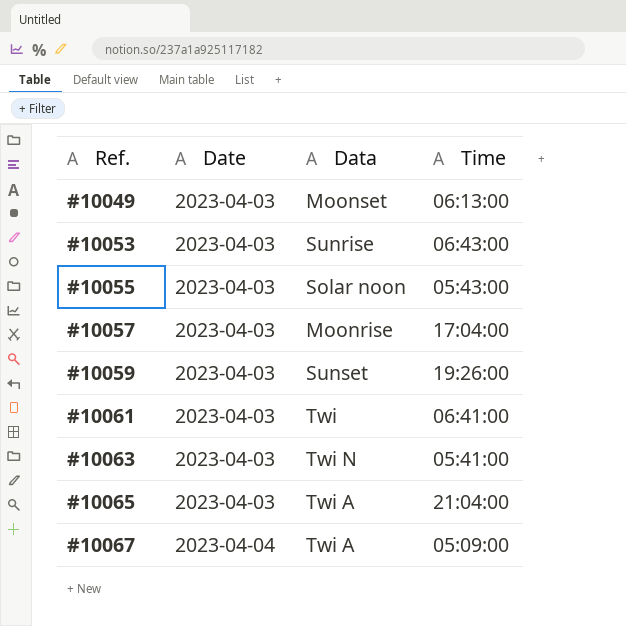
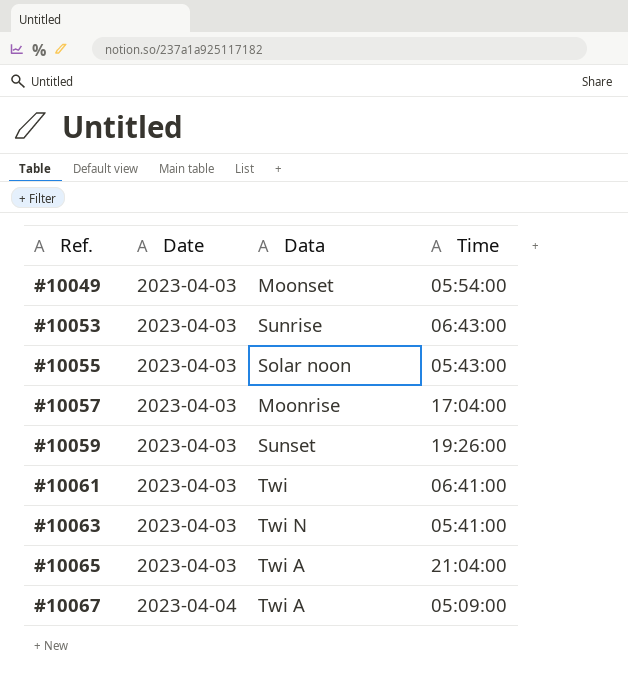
#10049 | Time: 06:13:00 -> 05:54:00

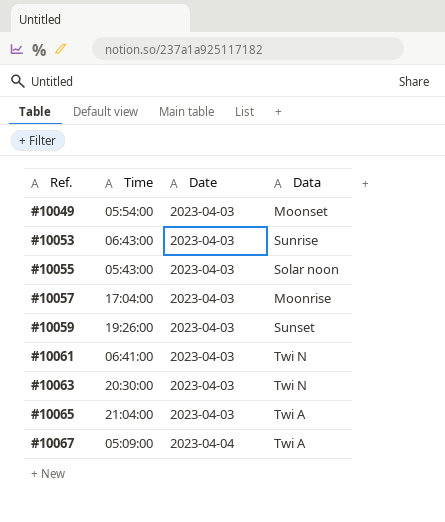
column Time | position: 4 -> 2
#10061 | Data: Twi -> Twi N
#10063 | Time: 05:41:00 -> 20:30:00

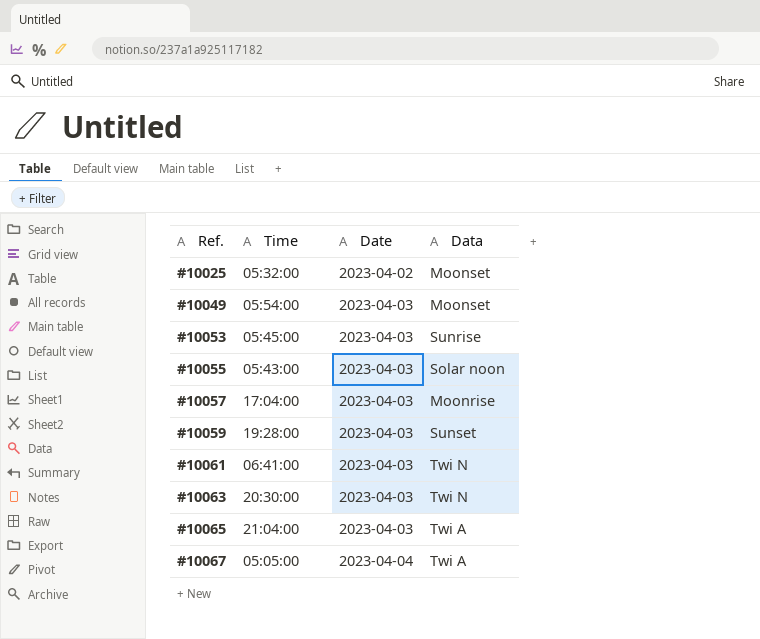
row #10025: none -> 05:32:00 | 2023-04-02 | Moonset
#10053 | Time: 06:43:00 -> 05:45:00
#10059 | Time: 19:26:00 -> 19:28:00
#10067 | Time: 05:09:00 -> 05:05:00

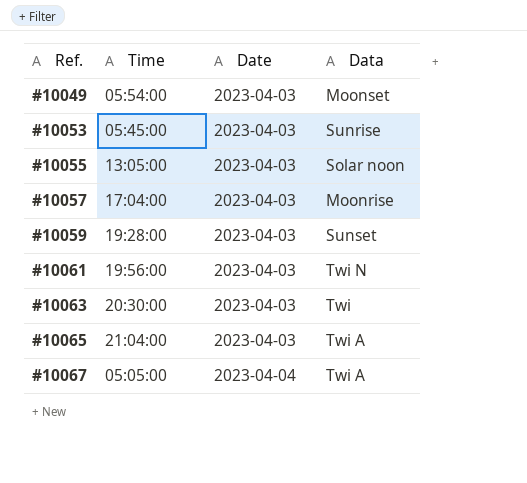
row #10025: 05:32:00 | 2023-04-02 | Moonset -> none
#10055 | Time: 05:43:00 -> 13:05:00
#10061 | Time: 06:41:00 -> 19:56:00
#10063 | Data: Twi N -> Twi

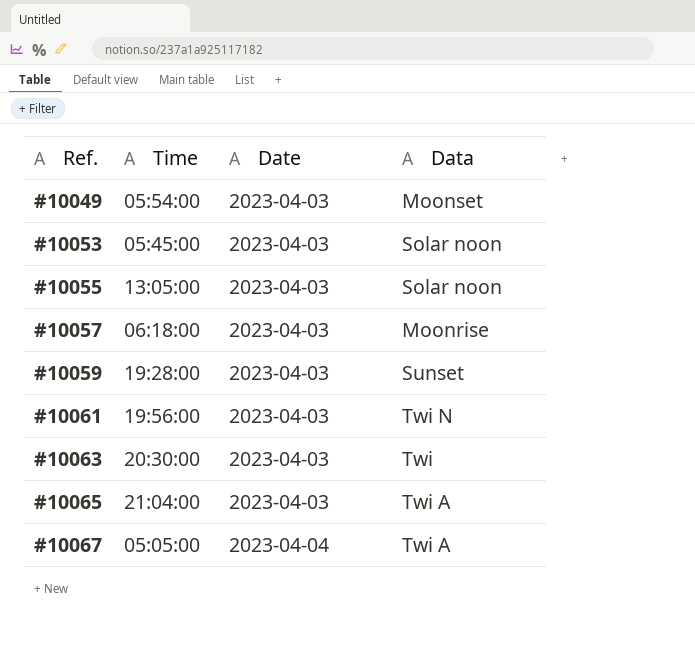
#10053 | Data: Sunrise -> Solar noon
#10057 | Time: 17:04:00 -> 06:18:00

